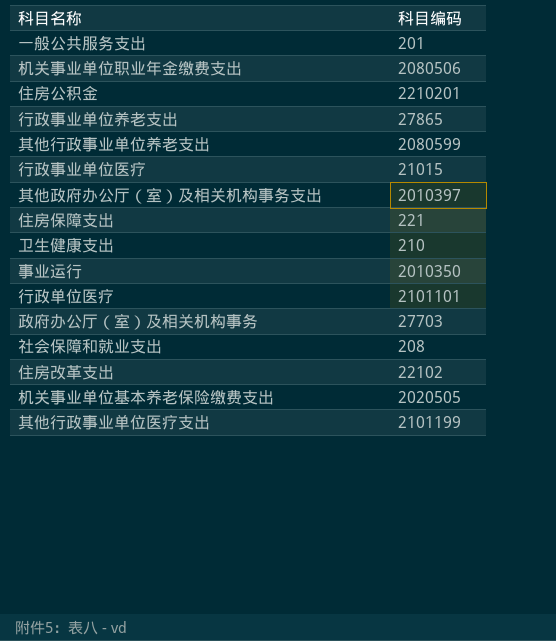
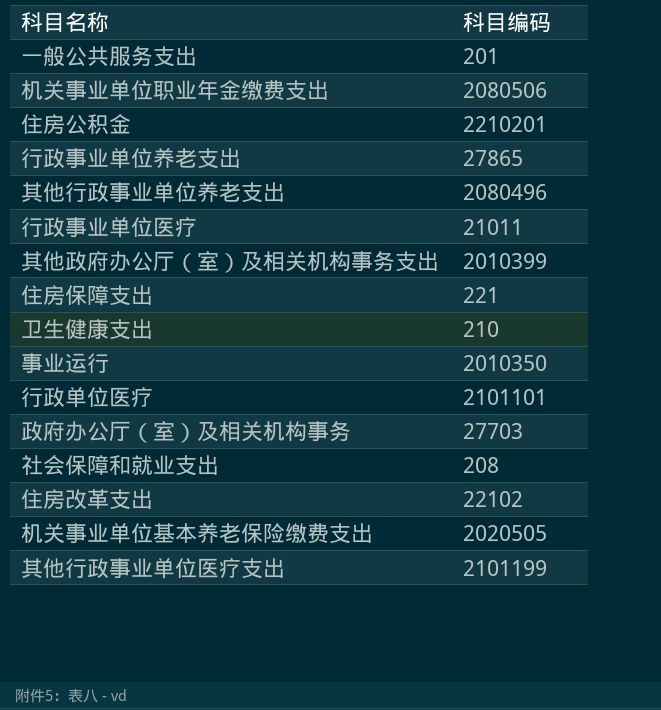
其他行政事业单位养老支出 | 科目编码: 2080599 -> 2080496
行政事业单位医疗 | 科目编码: 21015 -> 21011
其他政府办公厅（室）及相关机构事务支出 | 科目编码: 2010397 -> 2010399

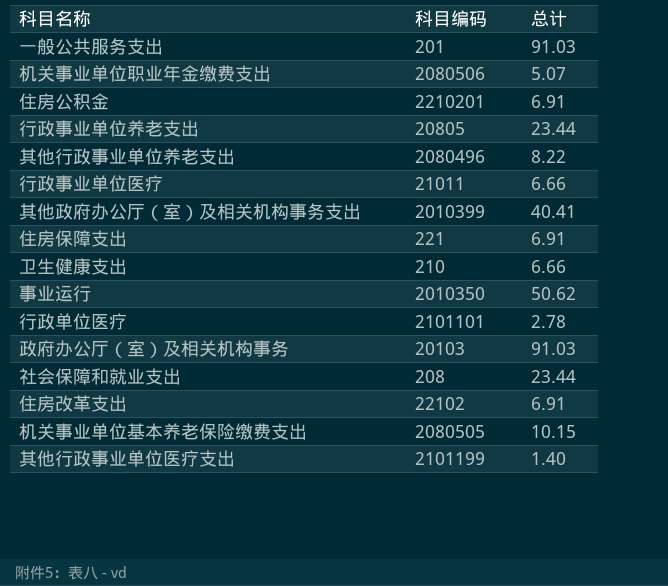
column 总计 | position: none -> 3
行政事业单位养老支出 | 科目编码: 27865 -> 20805
政府办公厅（室）及相关机构事务 | 科目编码: 27703 -> 20103
机关事业单位基本养老保险缴费支出 | 科目编码: 2020505 -> 2080505

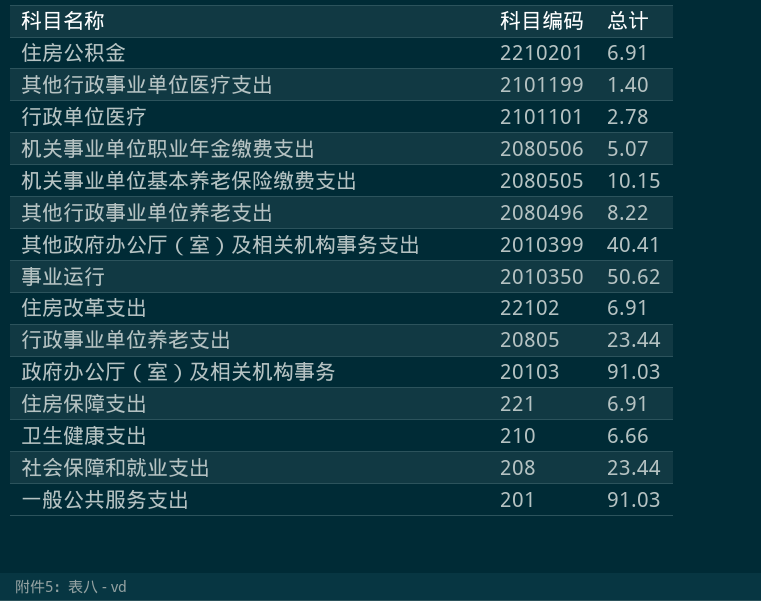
row order: none -> 科目编码 descending
row 行政事业单位医疗: 21011 | 6.66 -> none

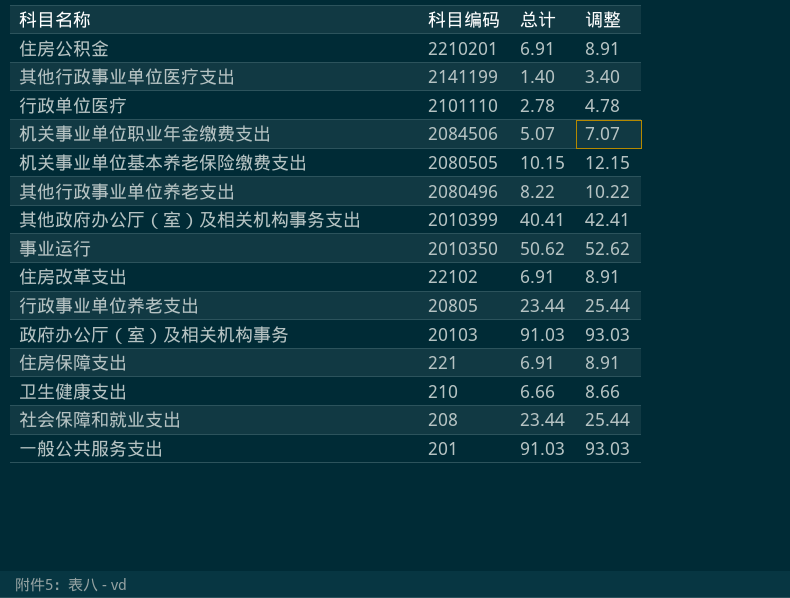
column 调整 | formula: none -> [总计] + 2
其他行政事业单位医疗支出 | 科目编码: 2101199 -> 2141199
行政单位医疗 | 科目编码: 2101101 -> 2101110
机关事业单位职业年金缴费支出 | 科目编码: 2080506 -> 2084506

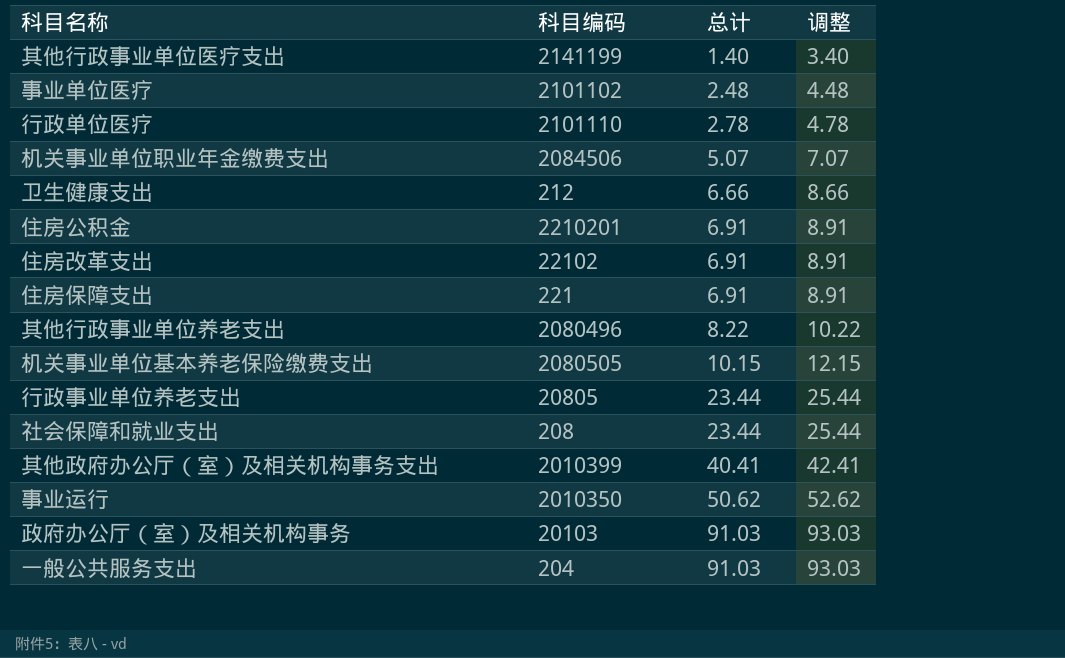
row order: 科目编码 descending -> 总计 ascending
row 事业单位医疗: none -> 2101102 | 2.48 | 4.48
卫生健康支出 | 科目编码: 210 -> 212
一般公共服务支出 | 科目编码: 201 -> 204

